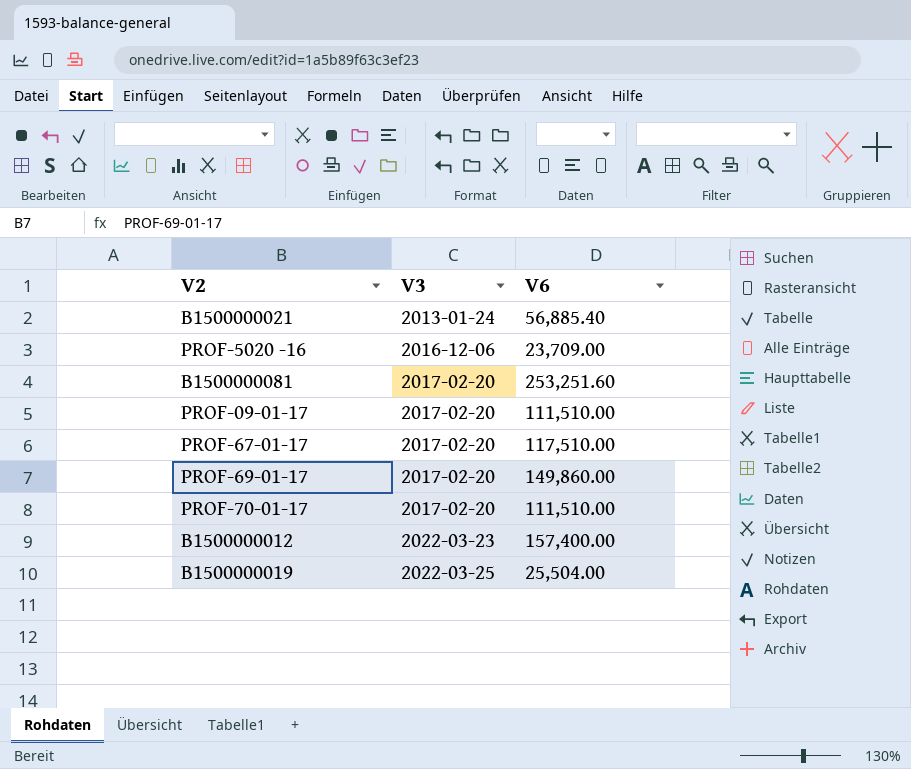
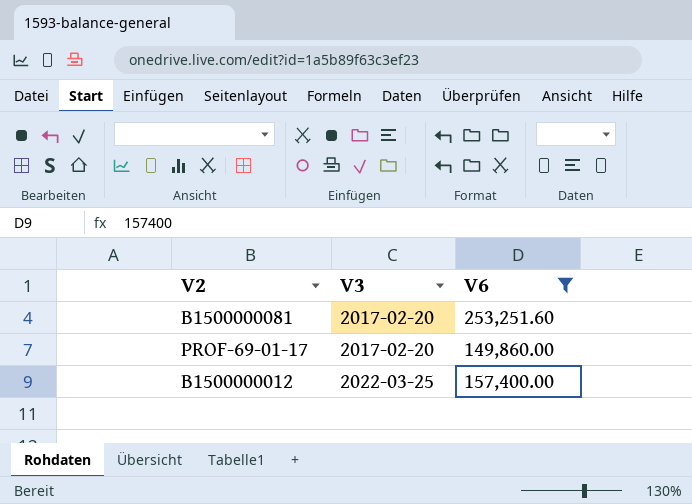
filter: none -> V6 >= 149,860.00
B1500000012 | V3: 2022-03-23 -> 2022-03-25

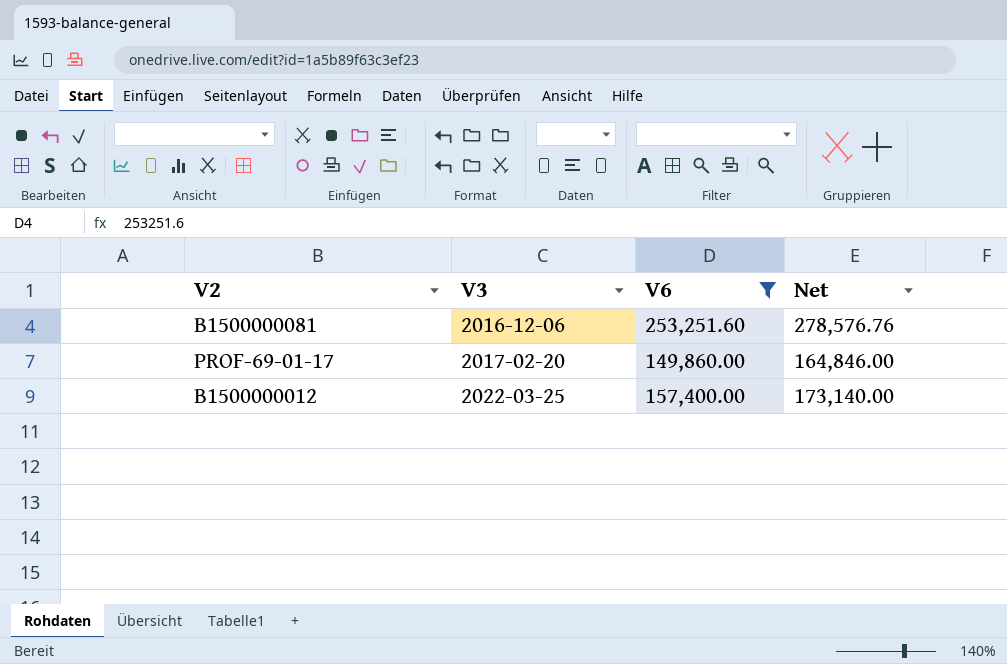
column Net | formula: none -> [V6] * 1.1
B1500000081 | V3: 2017-02-20 -> 2016-12-06

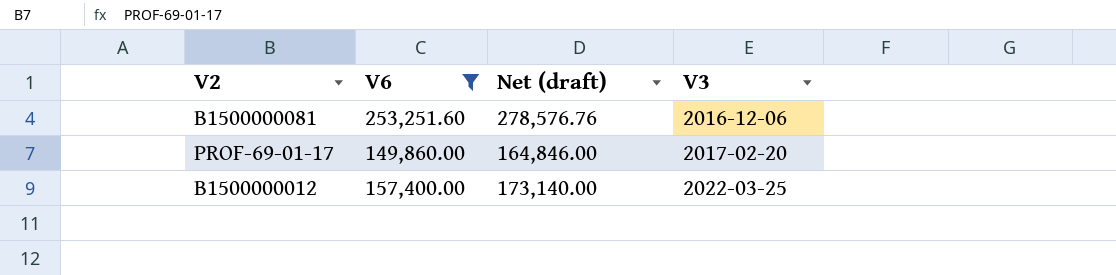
column name: Net -> Net (draft)
column V3 | position: 2 -> 4

